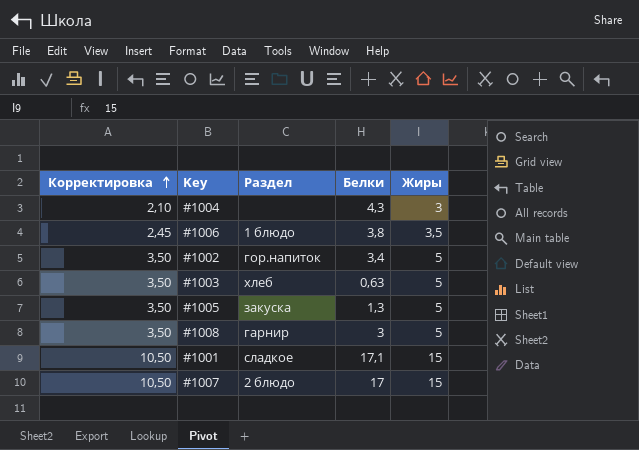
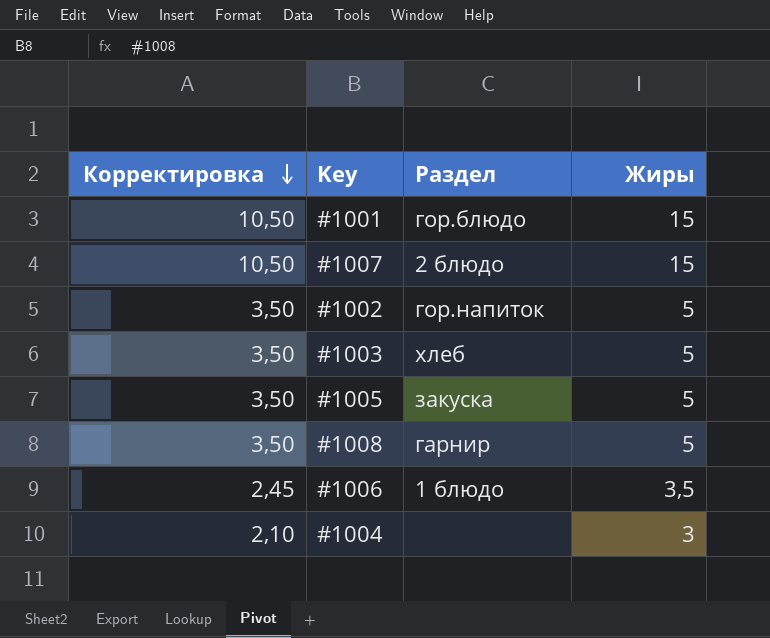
row order: Корректировка ascending -> Корректировка descending
column Белки | position: 4 -> none
#1001 | Раздел: сладкое -> гор.блюдо

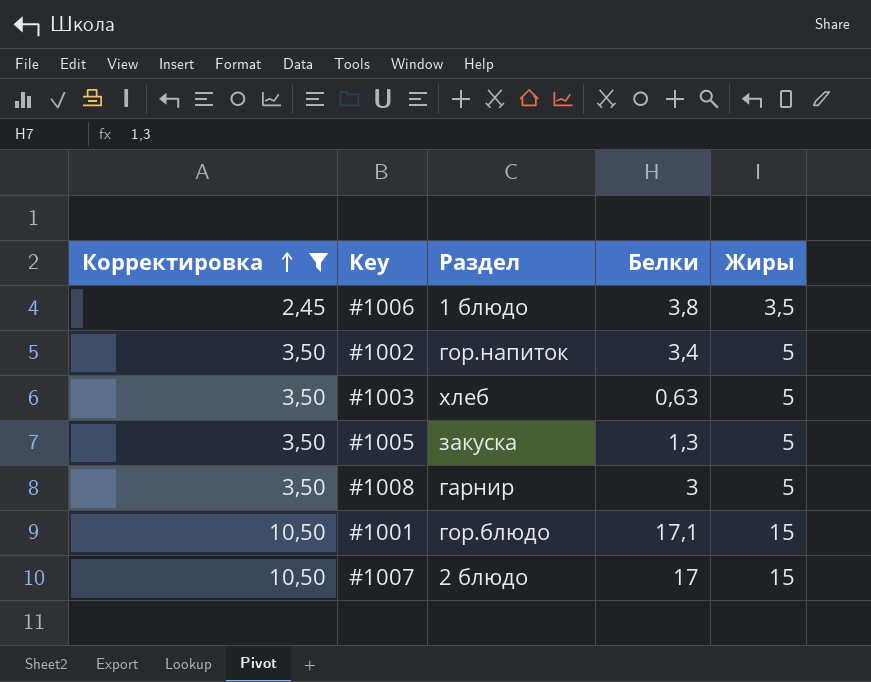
filter: none -> Корректировка != 2,10
row order: Корректировка descending -> Корректировка ascending
column Белки | position: none -> 4

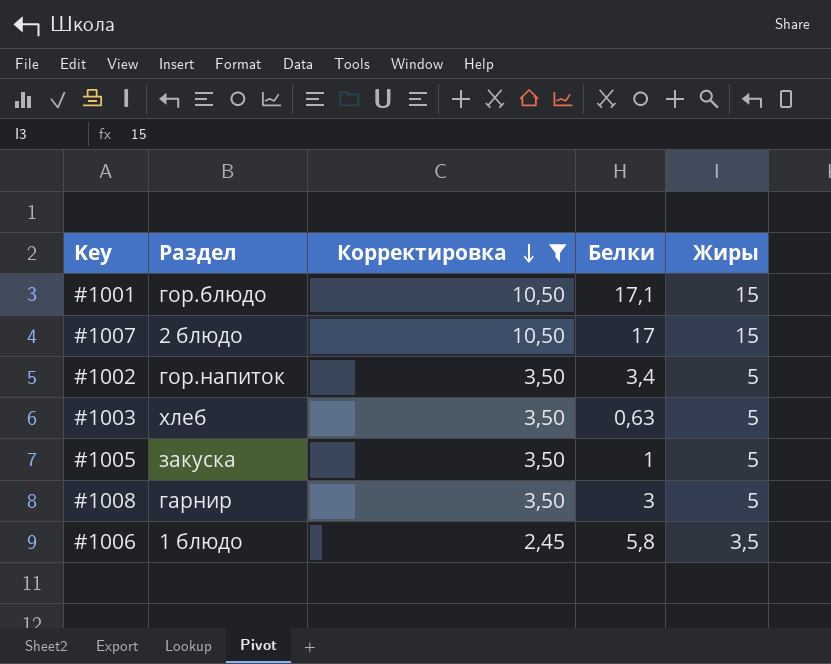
row order: Корректировка ascending -> Корректировка descending
column Корректировка | position: 1 -> 3
#1005 | Белки: 1,3 -> 1
#1006 | Белки: 3,8 -> 5,8

